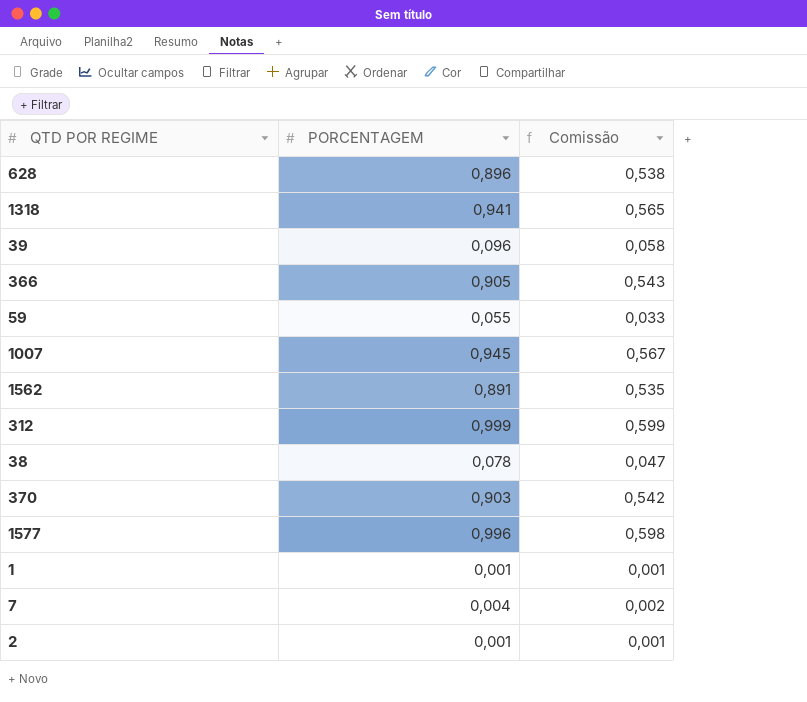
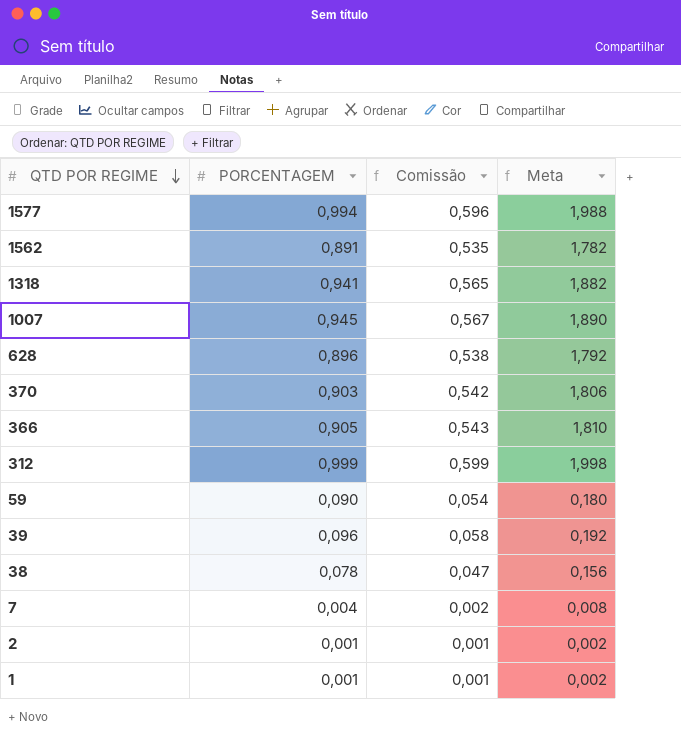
row order: none -> QTD POR REGIME descending
column Meta | formula: none -> [PORCENTAGEM] * 2
1577 | PORCENTAGEM: 0,996 -> 0,994
1577 | Comissão: 0,598 -> 0,596
59 | PORCENTAGEM: 0,055 -> 0,090
59 | Comissão: 0,033 -> 0,054

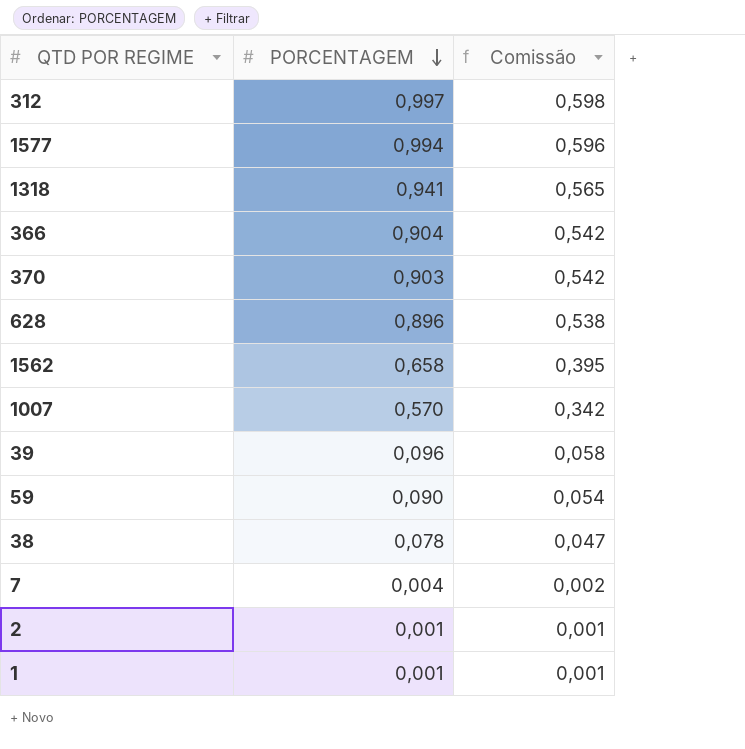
row order: QTD POR REGIME descending -> PORCENTAGEM descending
column Meta | formula: [PORCENTAGEM] * 2 -> none
312 | PORCENTAGEM: 0,999 -> 0,997
312 | Comissão: 0,599 -> 0,598
366 | PORCENTAGEM: 0,905 -> 0,904
366 | Comissão: 0,543 -> 0,542
1562 | PORCENTAGEM: 0,891 -> 0,658
1562 | Comissão: 0,535 -> 0,395
1007 | PORCENTAGEM: 0,945 -> 0,570
1007 | Comissão: 0,567 -> 0,342

